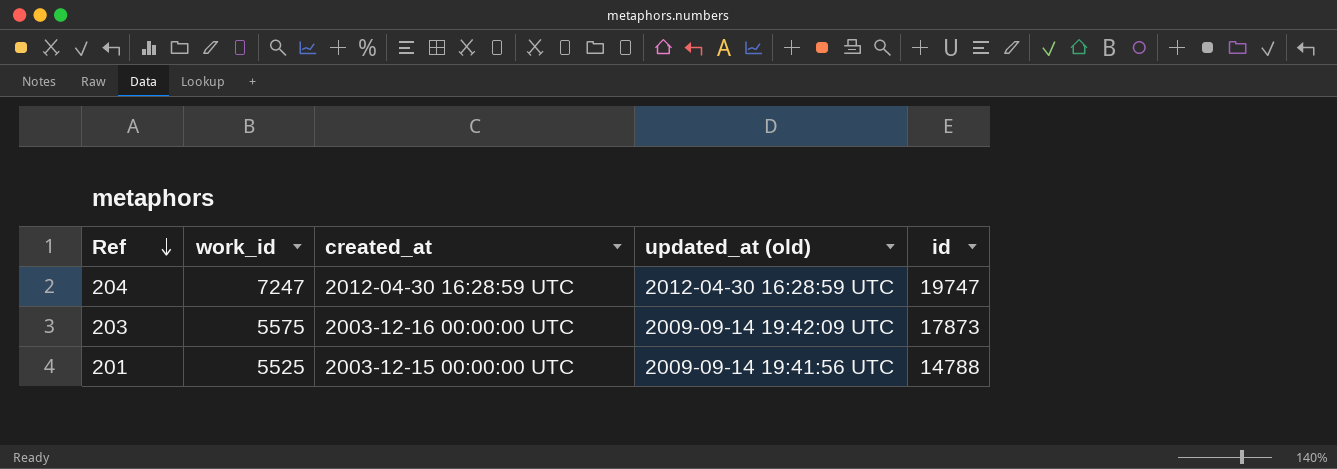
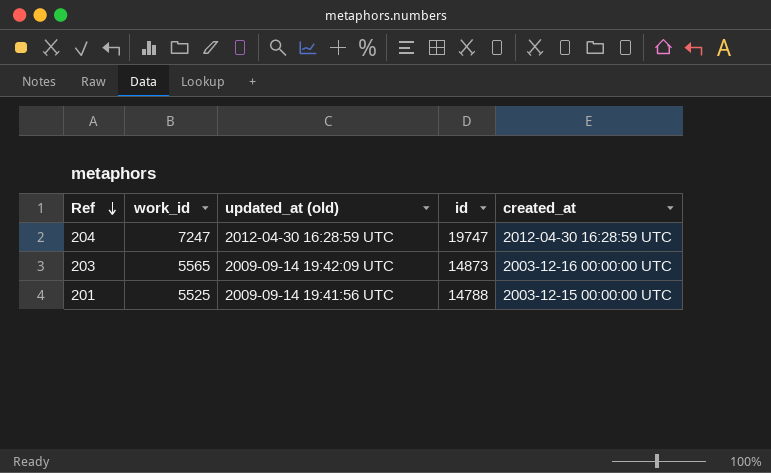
column created_at | position: 3 -> 5
203 | work_id: 5575 -> 5565
203 | id: 17873 -> 14873

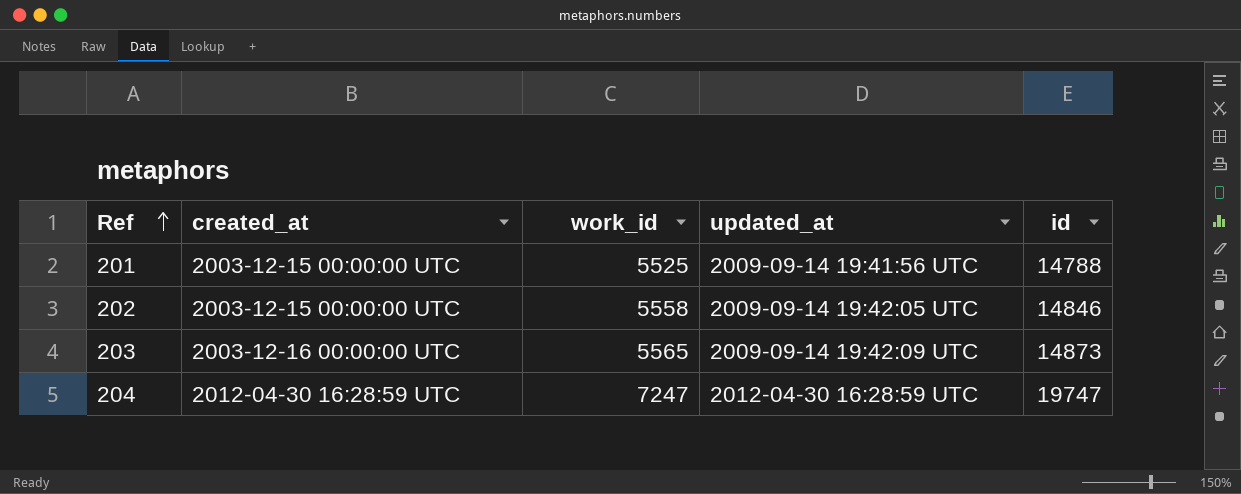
row order: Ref descending -> Ref ascending
column created_at | position: 5 -> 2
column name: updated_at (old) -> updated_at
row 202: none -> 2003-12-15 00:00:00 UTC | 5558 | 2009-09-14 19:42:05 UTC | 14846

